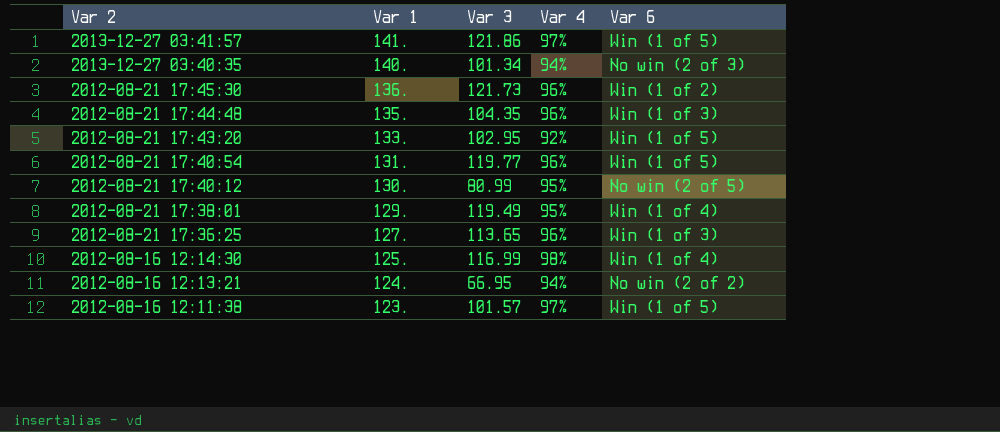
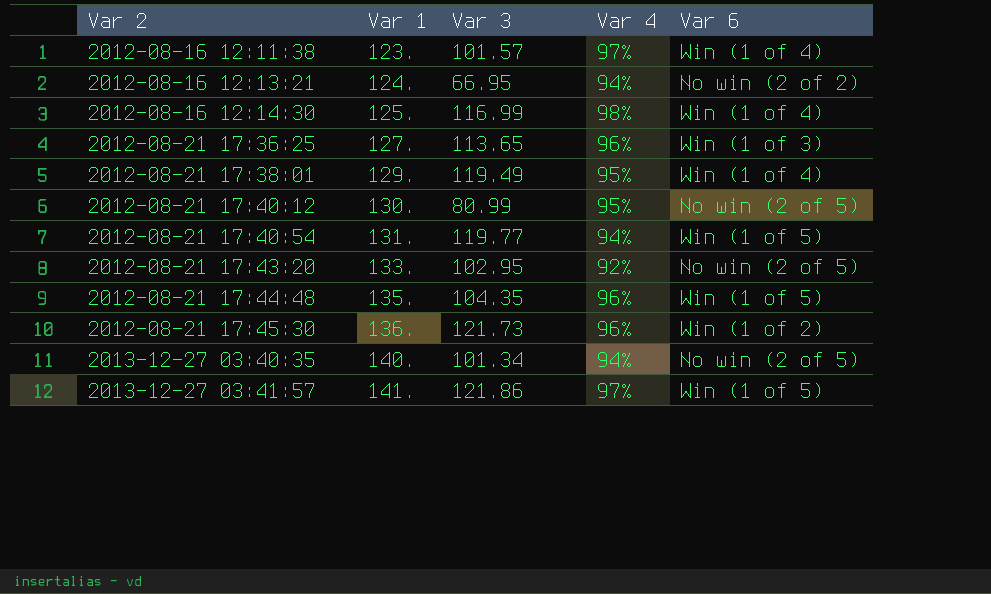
row order: Var 2 descending -> Var 2 ascending
2012-08-16 12:11:38 | Var 6: Win (1 of 5) -> Win (1 of 4)
2012-08-21 17:40:54 | Var 4: 96% -> 94%
2012-08-21 17:43:20 | Var 6: Win (1 of 5) -> No win (2 of 5)
2012-08-21 17:44:48 | Var 6: Win (1 of 3) -> Win (1 of 5)
2013-12-27 03:40:35 | Var 6: No win (2 of 3) -> No win (2 of 5)

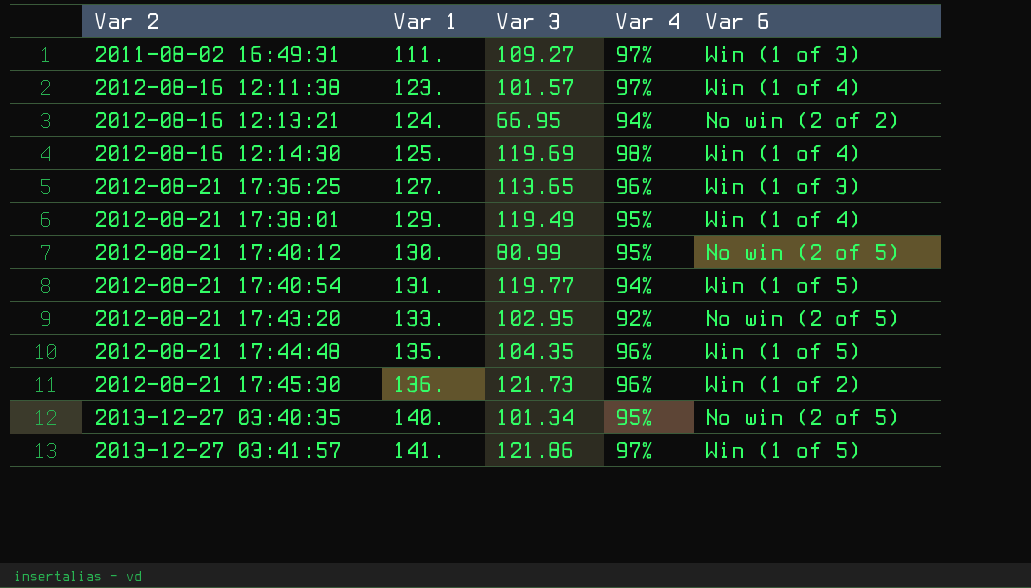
row 2011-08-02 16:49:31: none -> 111. | 109.27 | 97% | Win (1 of 3)
2012-08-16 12:14:30 | Var 3: 116.99 -> 119.69
2013-12-27 03:40:35 | Var 4: 94% -> 95%

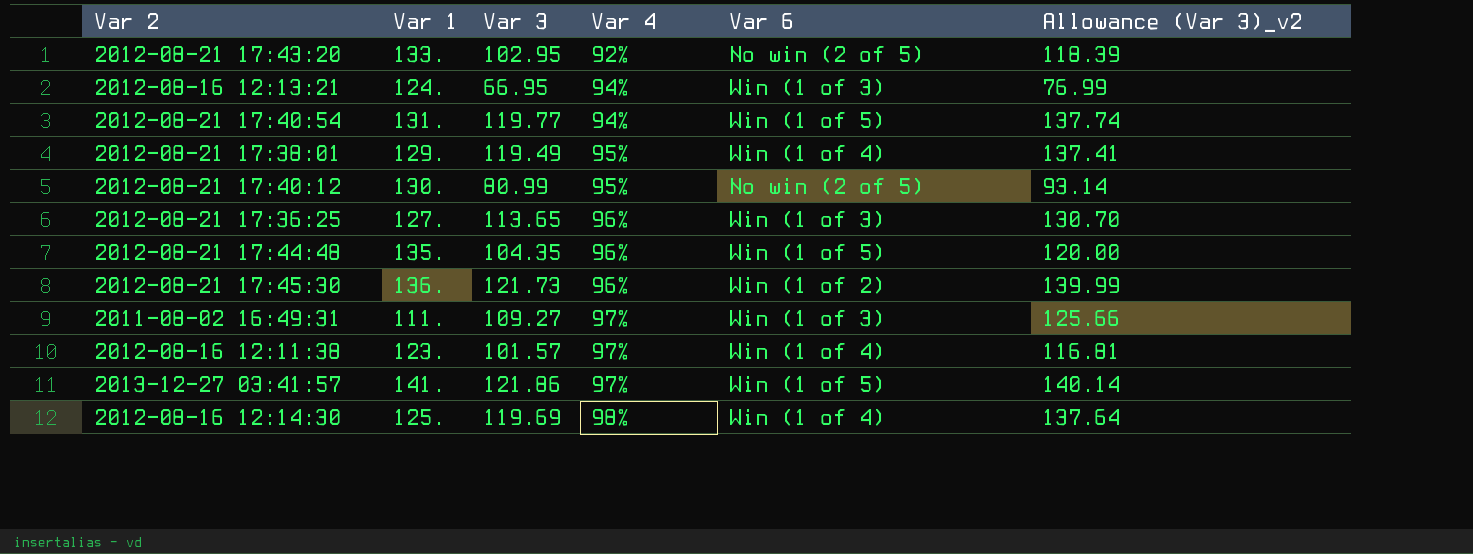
row order: Var 2 ascending -> Var 4 ascending
column Allowance (Var 3)_v2 | formula: none -> [Var 3] * 1.15
row 2013-12-27 03:40:35: 140. | 101.34 | 95% | No win (2 of 5) -> none
2012-08-16 12:13:21 | Var 6: No win (2 of 2) -> Win (1 of 3)

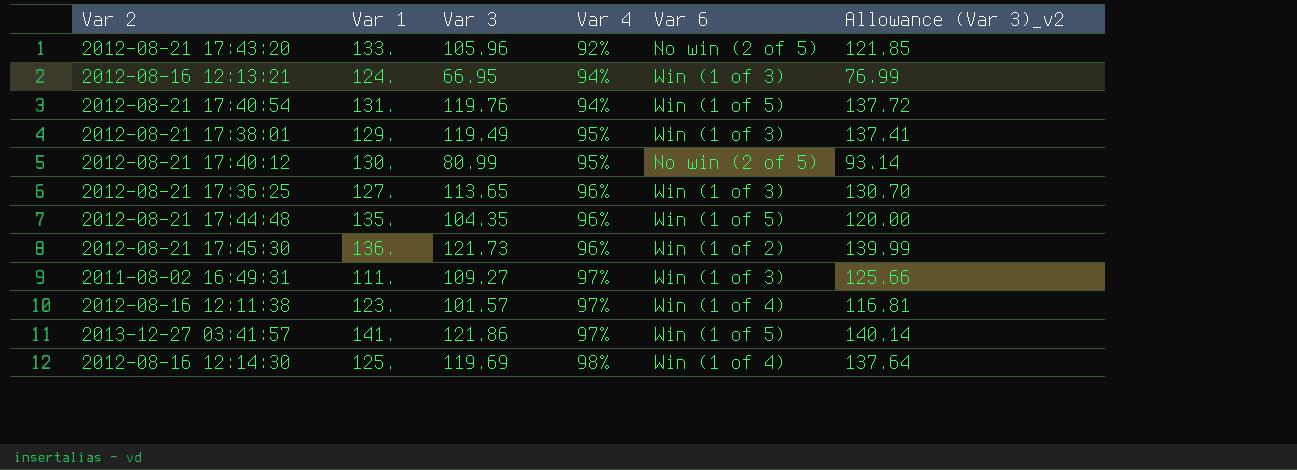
2012-08-21 17:43:20 | Var 3: 102.95 -> 105.96
2012-08-21 17:43:20 | Allowance (Var 3)_v2: 118.39 -> 121.85
2012-08-21 17:40:54 | Var 3: 119.77 -> 119.76
2012-08-21 17:40:54 | Allowance (Var 3)_v2: 137.74 -> 137.72
2012-08-21 17:38:01 | Var 6: Win (1 of 4) -> Win (1 of 3)

